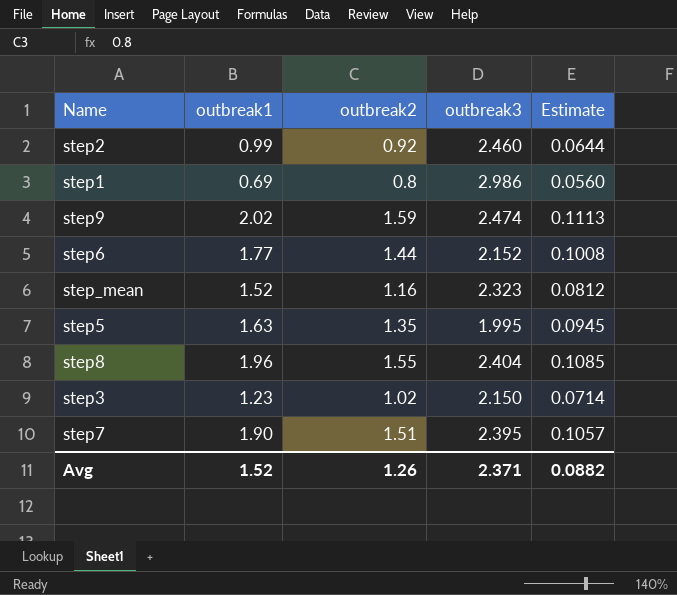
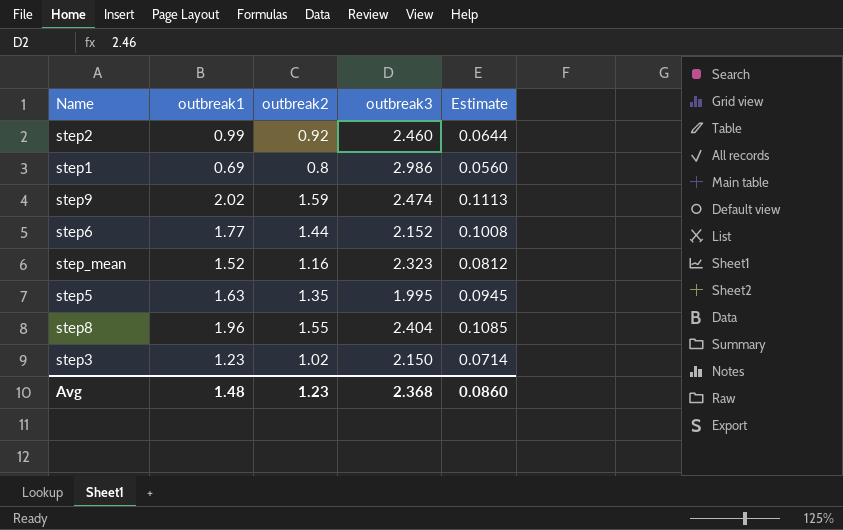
row step7: 1.90 | 1.51 | 2.395 | 0.1057 -> none
Avg | outbreak1: 1.52 -> 1.48
Avg | outbreak2: 1.26 -> 1.23
Avg | outbreak3: 2.371 -> 2.368
Avg | Estimate: 0.0882 -> 0.0860

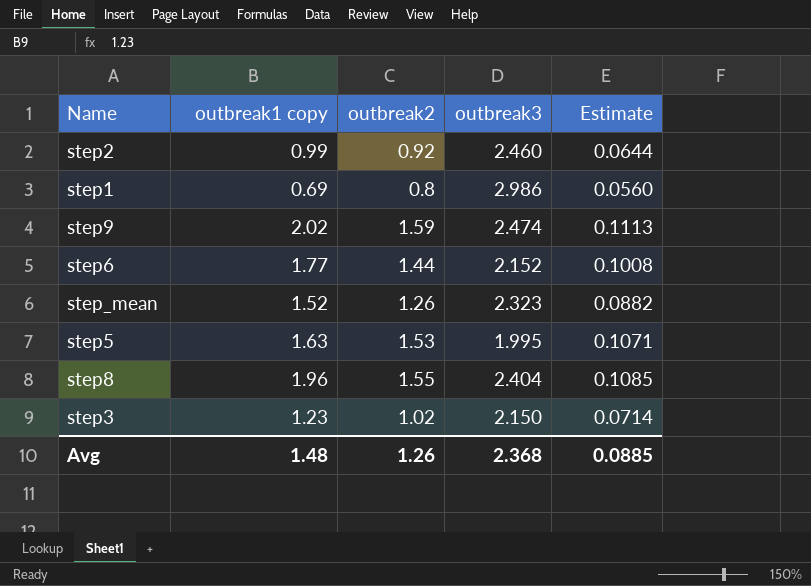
column name: outbreak1 -> outbreak1 copy
step_mean | outbreak2: 1.16 -> 1.26
step_mean | Estimate: 0.0812 -> 0.0882
step5 | outbreak2: 1.35 -> 1.53
step5 | Estimate: 0.0945 -> 0.1071
Avg | outbreak2: 1.23 -> 1.26
Avg | Estimate: 0.0860 -> 0.0885

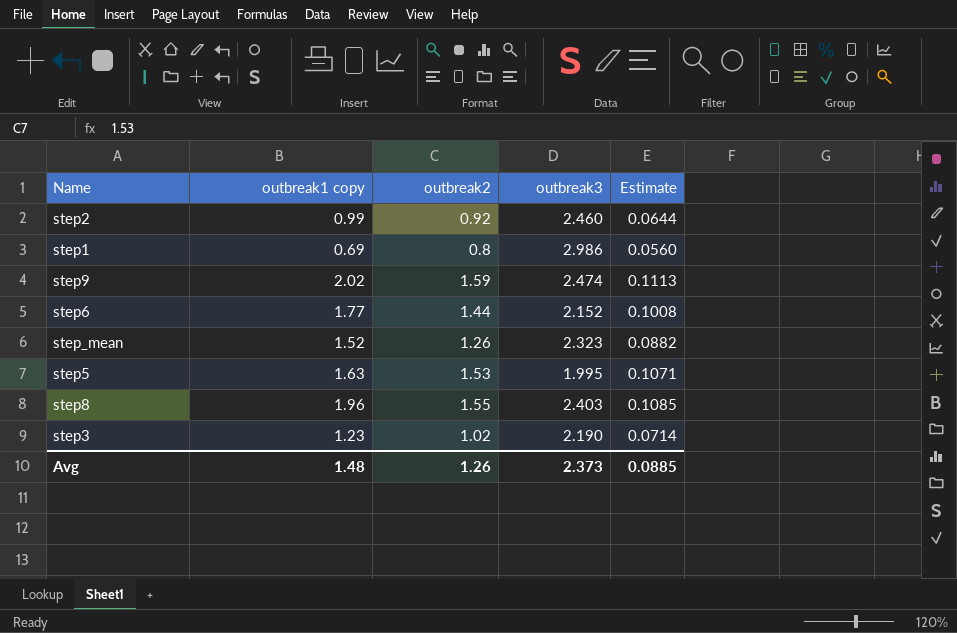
step8 | outbreak3: 2.404 -> 2.403
step3 | outbreak3: 2.150 -> 2.190
Avg | outbreak3: 2.368 -> 2.373

